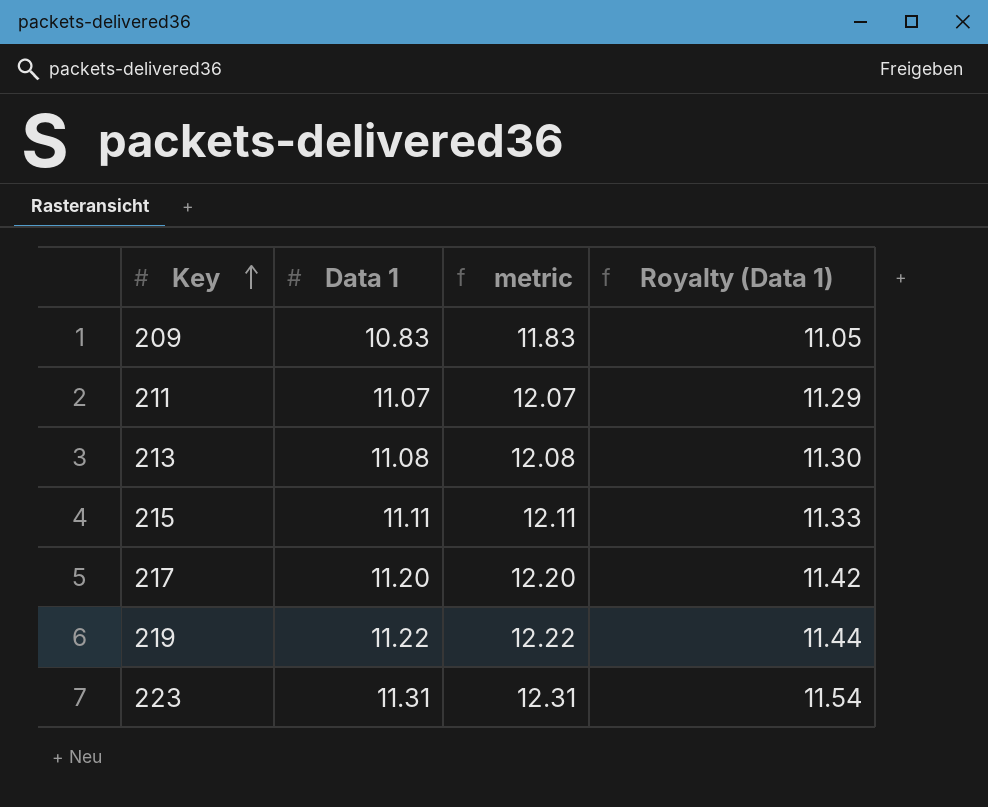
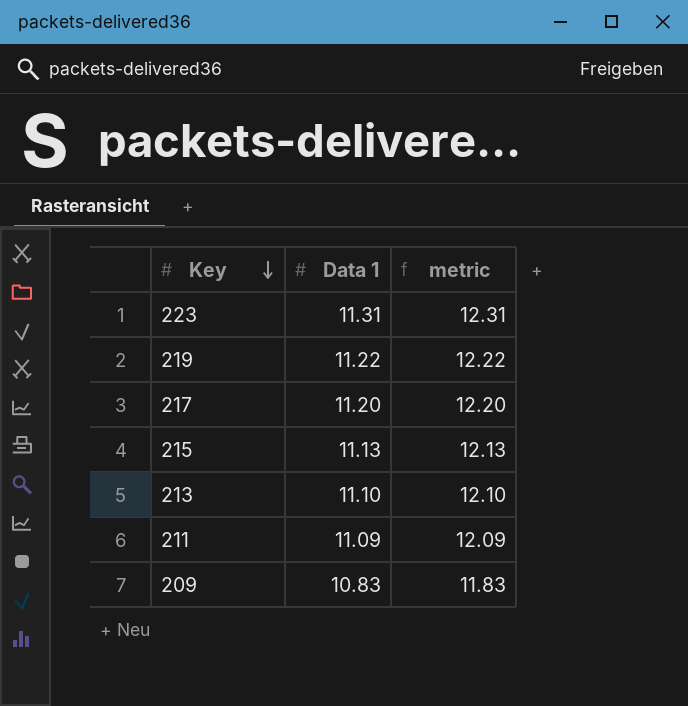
row order: Key ascending -> Key descending
column Royalty (Data 1) | formula: [Data 1] * 1.02 -> none
215 | Data 1: 11.11 -> 11.13
215 | metric: 12.11 -> 12.13
213 | Data 1: 11.08 -> 11.10
213 | metric: 12.08 -> 12.10
211 | Data 1: 11.07 -> 11.09
211 | metric: 12.07 -> 12.09

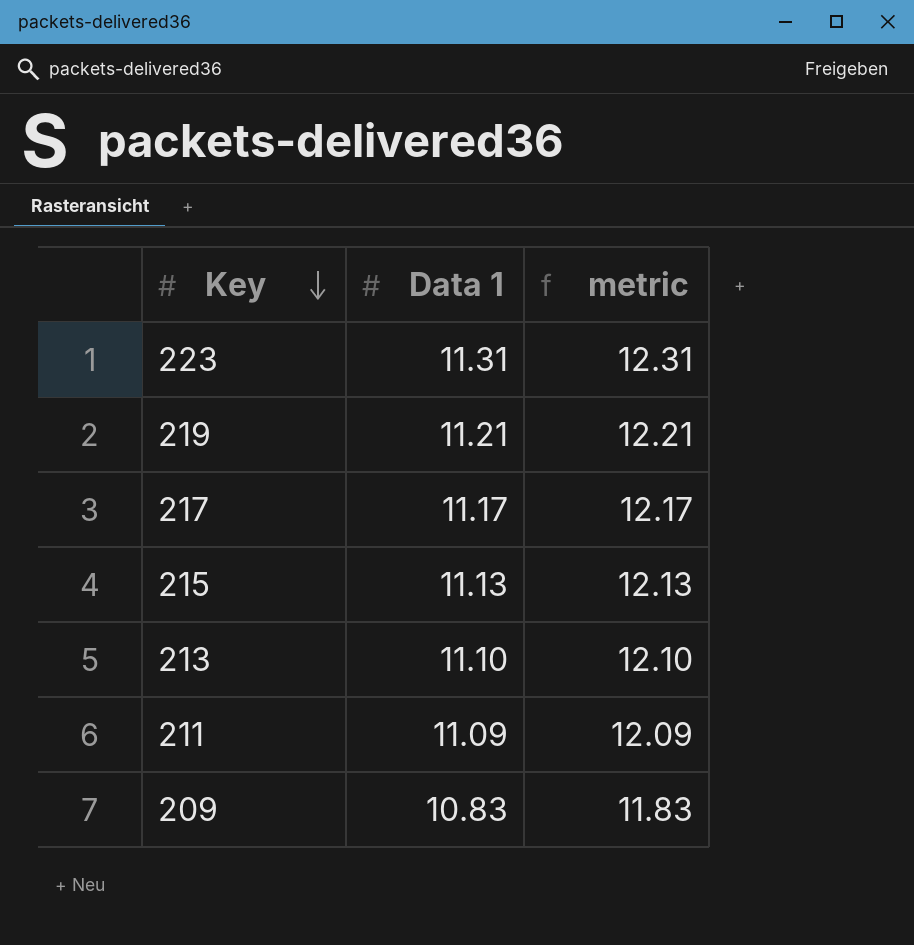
219 | Data 1: 11.22 -> 11.21
219 | metric: 12.22 -> 12.21
217 | Data 1: 11.20 -> 11.17
217 | metric: 12.20 -> 12.17

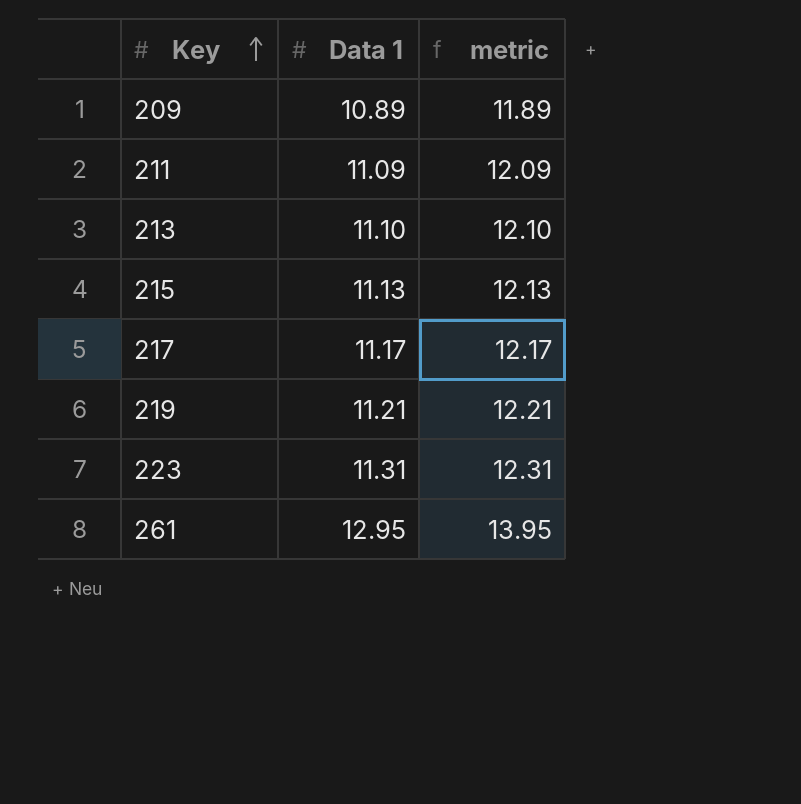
row order: Key descending -> Key ascending
209 | Data 1: 10.83 -> 10.89
209 | metric: 11.83 -> 11.89
row 261: none -> 12.95 | 13.95

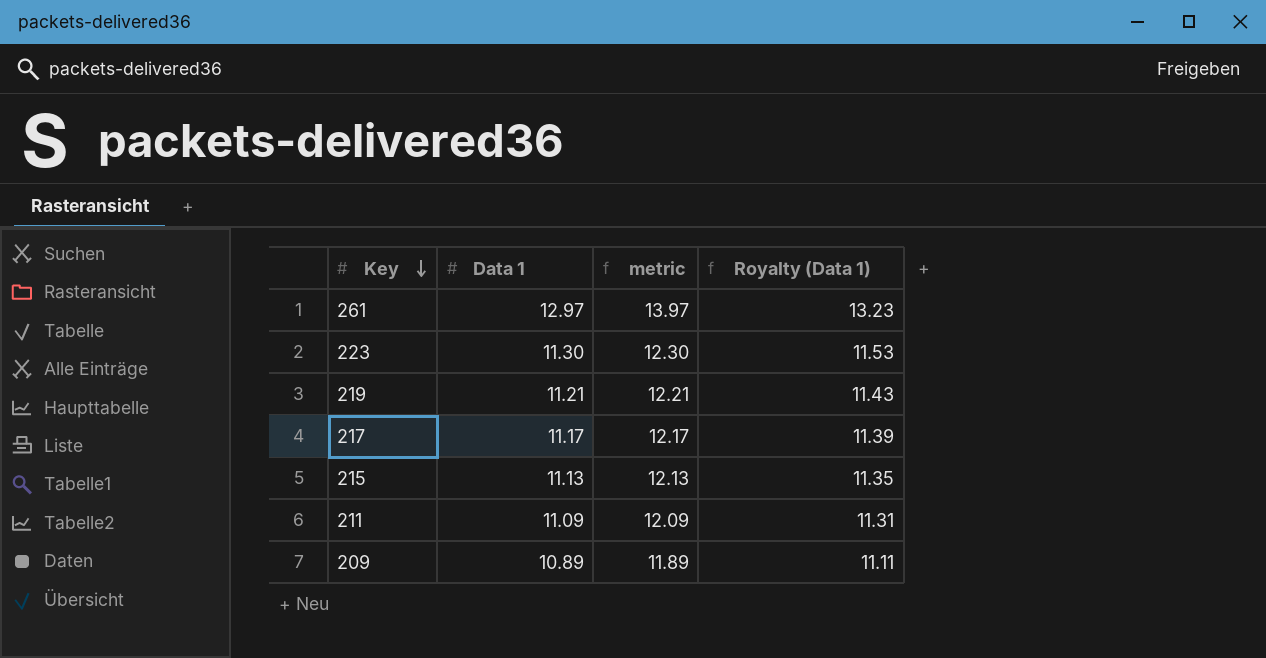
row order: Key ascending -> Key descending
column Royalty (Data 1) | formula: none -> [Data 1] * 1.02
row 213: 11.10 | 12.10 -> none
261 | Data 1: 12.95 -> 12.97
261 | metric: 13.95 -> 13.97
223 | Data 1: 11.31 -> 11.30
223 | metric: 12.31 -> 12.30

